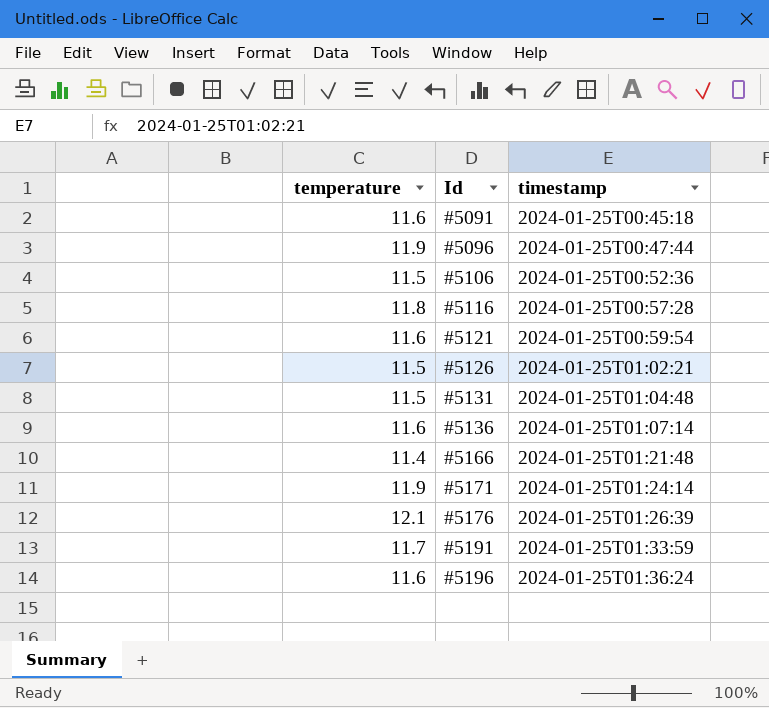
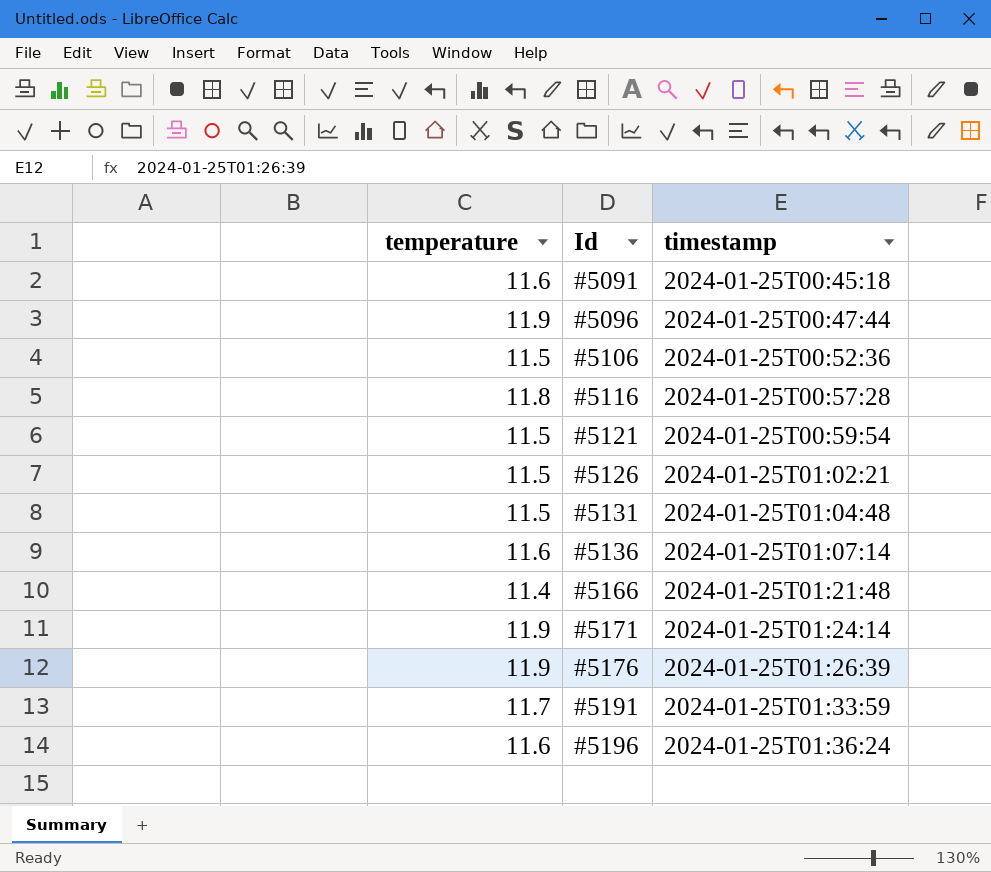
#5121 | temperature: 11.6 -> 11.5
#5176 | temperature: 12.1 -> 11.9

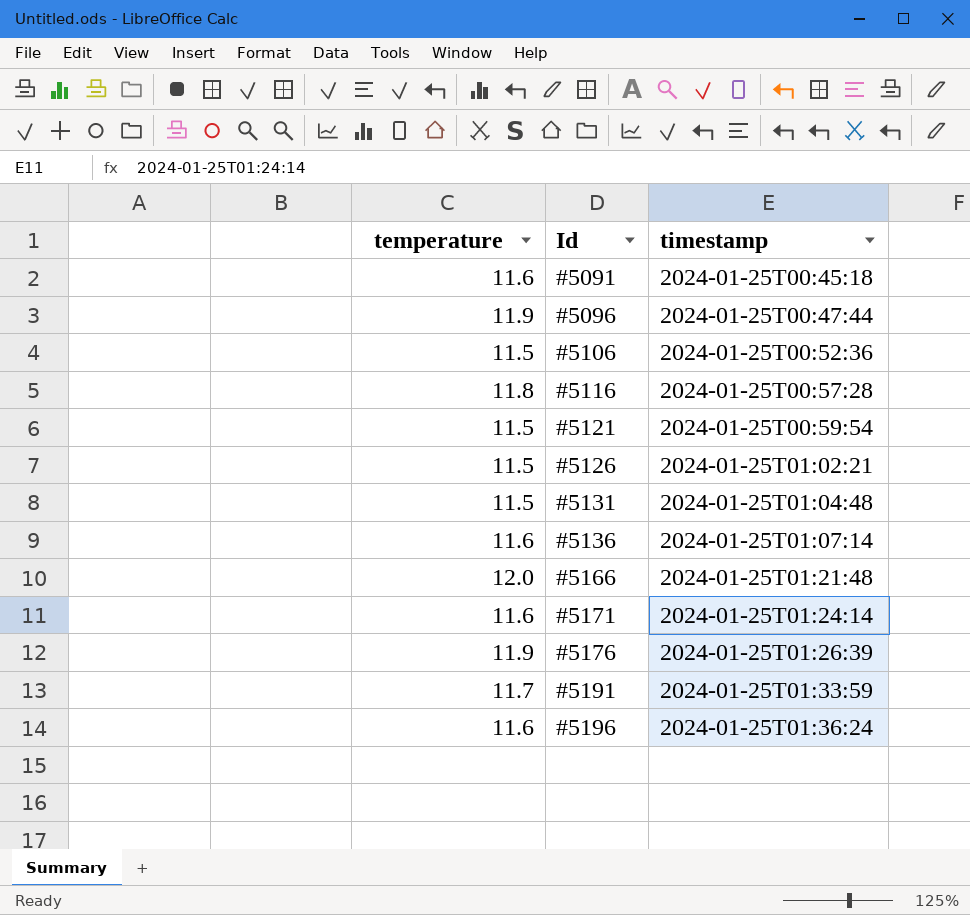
#5166 | temperature: 11.4 -> 12.0
#5171 | temperature: 11.9 -> 11.6

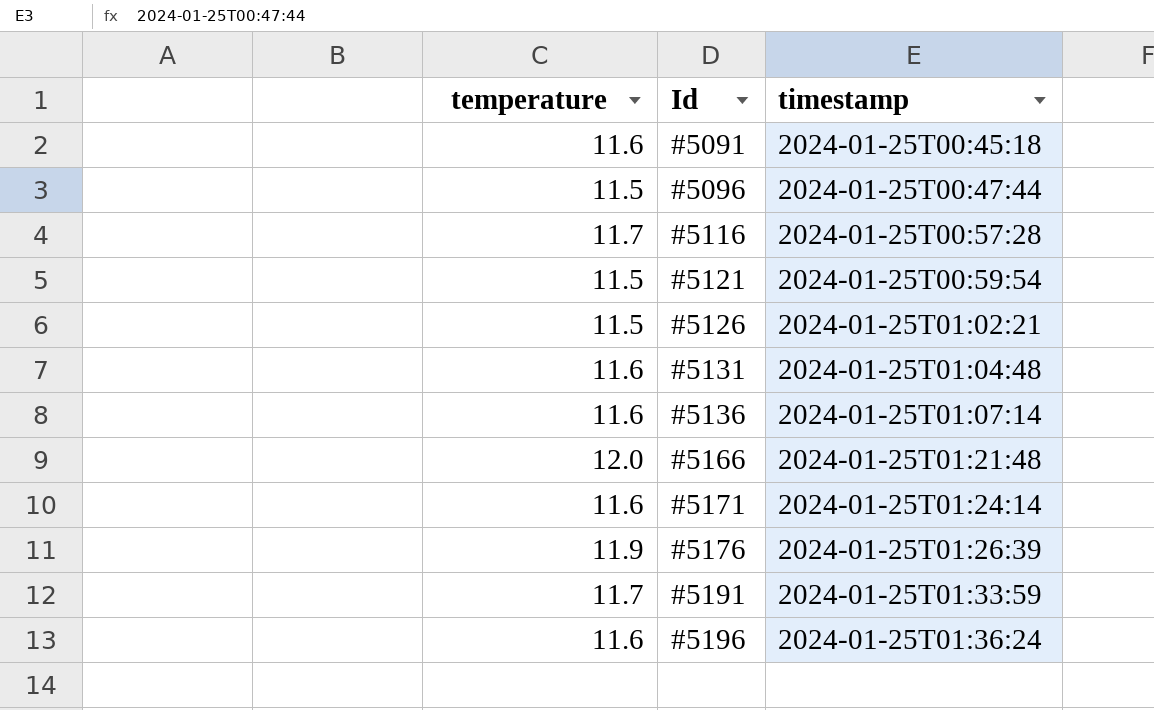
row #5106: 11.5 | 2024-01-25T00:52:36 -> none
#5096 | temperature: 11.9 -> 11.5
#5116 | temperature: 11.8 -> 11.7
#5131 | temperature: 11.5 -> 11.6

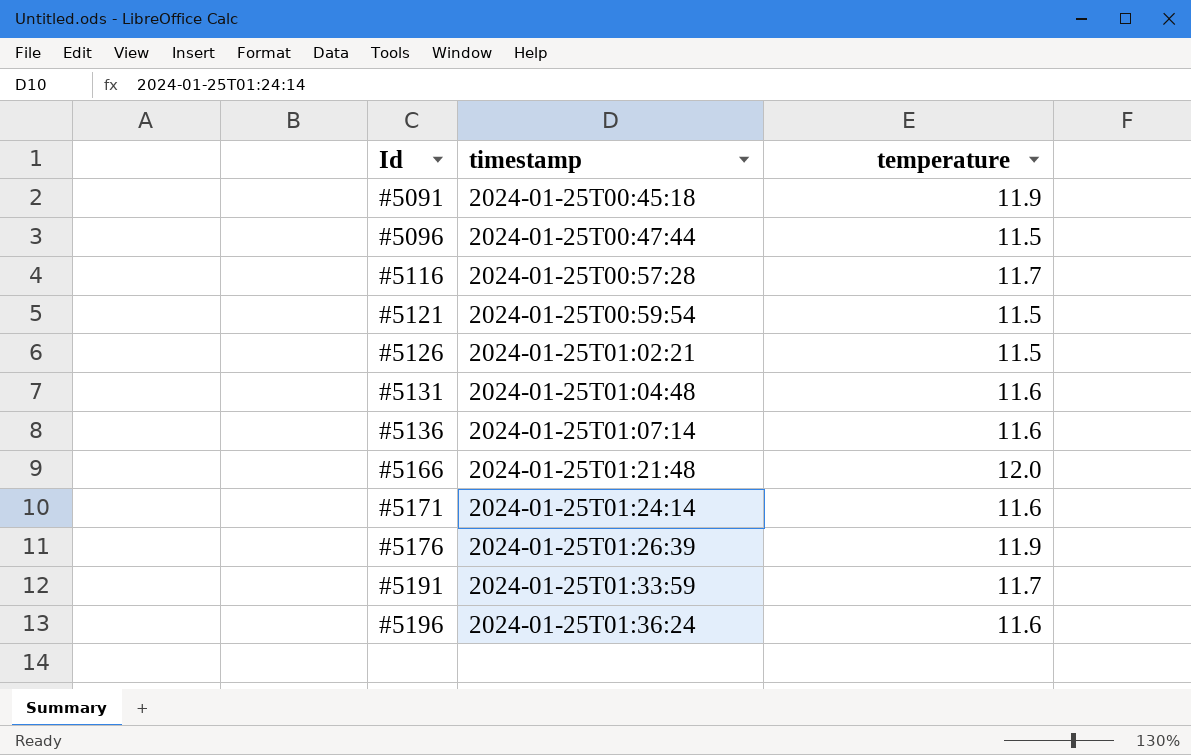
column temperature | position: 1 -> 3
#5091 | temperature: 11.6 -> 11.9

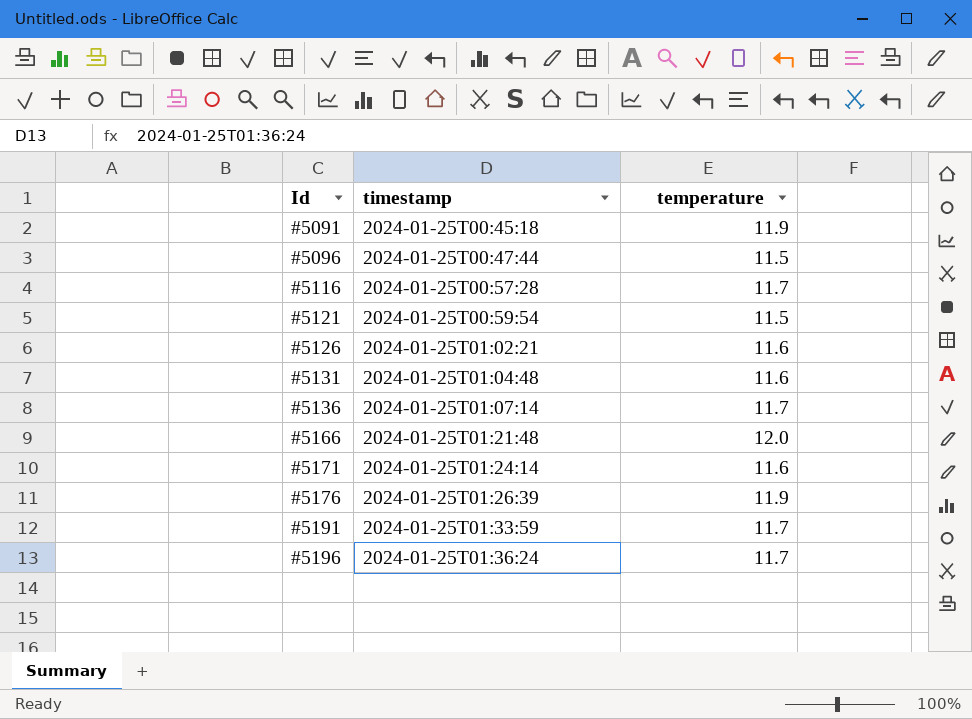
#5126 | temperature: 11.5 -> 11.6
#5136 | temperature: 11.6 -> 11.7
#5196 | temperature: 11.6 -> 11.7

